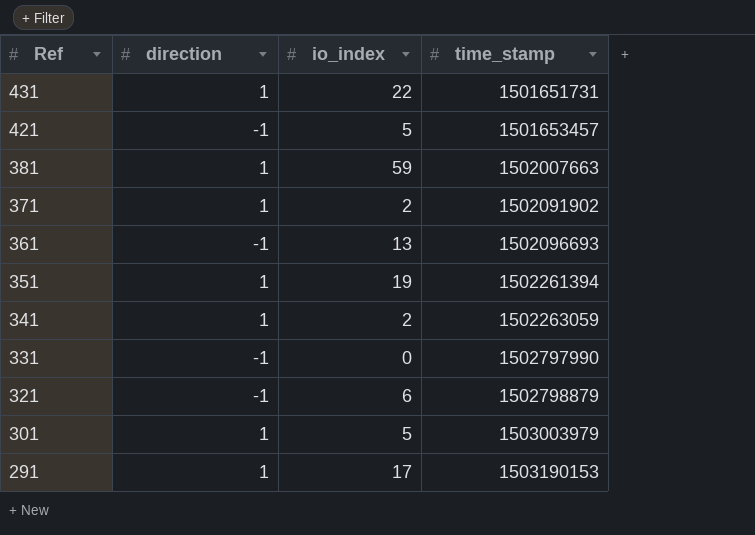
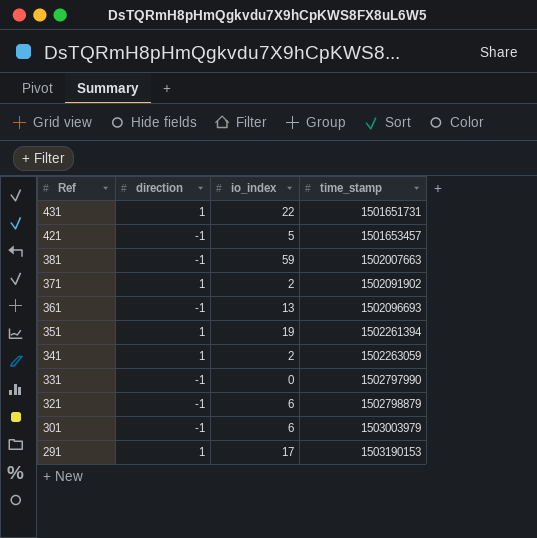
381 | direction: 1 -> -1
301 | direction: 1 -> -1
301 | io_index: 5 -> 6

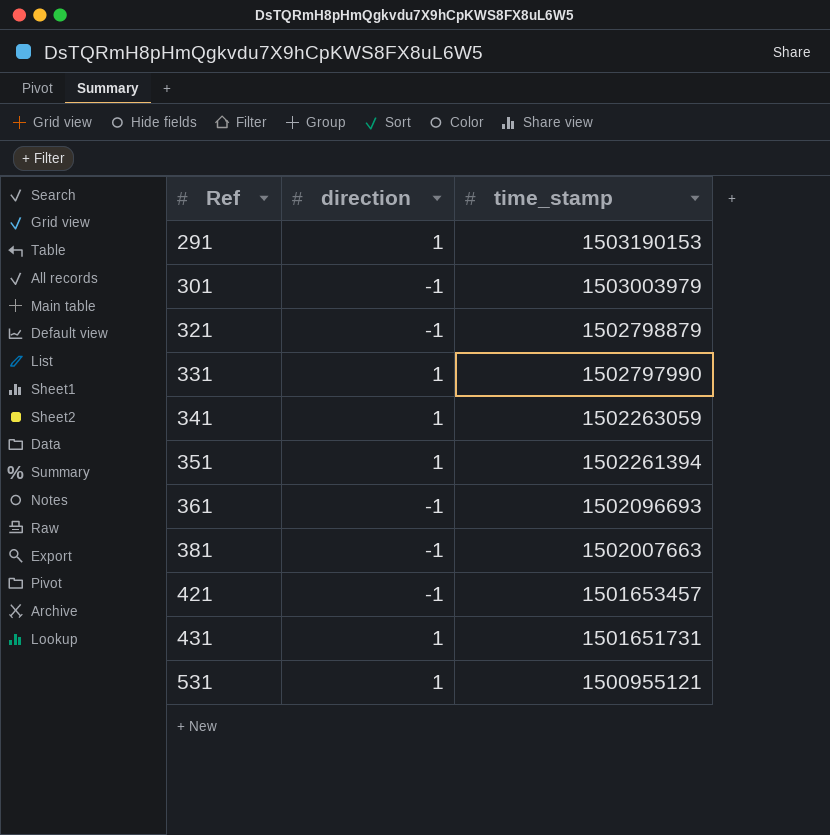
row order: Ref descending -> Ref ascending
column io_index | position: 3 -> none
row 371: 1 | 2 | 1502091902 -> none
331 | direction: -1 -> 1
row 531: none -> 1 | 1500955121

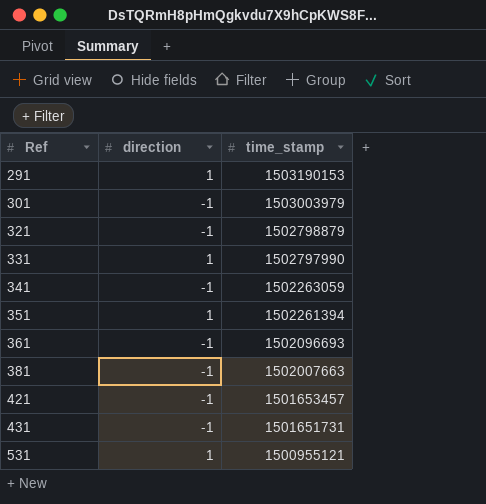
341 | direction: 1 -> -1
431 | direction: 1 -> -1

